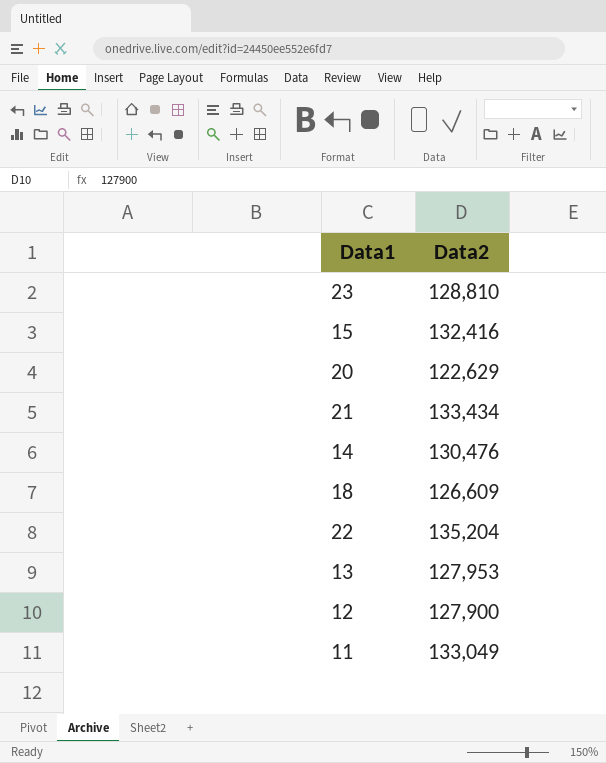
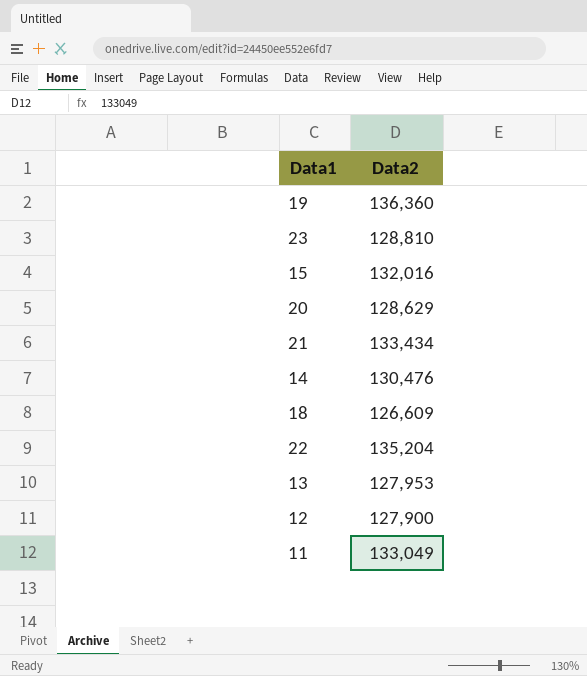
row 19: none -> 136,360
15 | Data2: 132,416 -> 132,016
20 | Data2: 122,629 -> 128,629

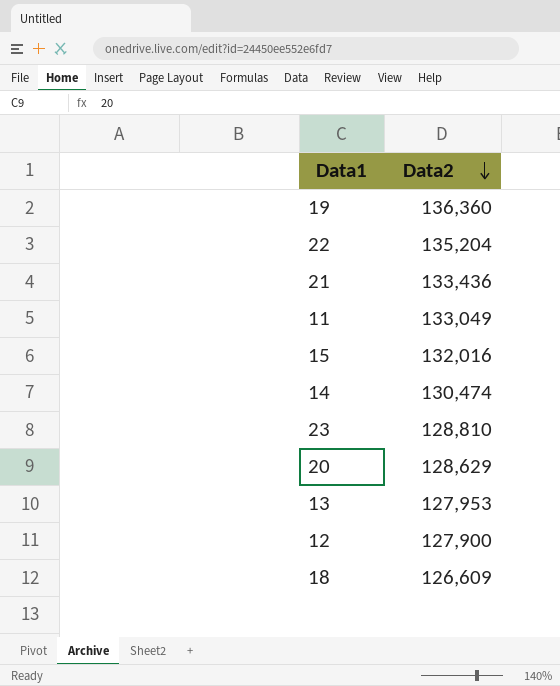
row order: none -> Data2 descending
21 | Data2: 133,434 -> 133,436
14 | Data2: 130,476 -> 130,474

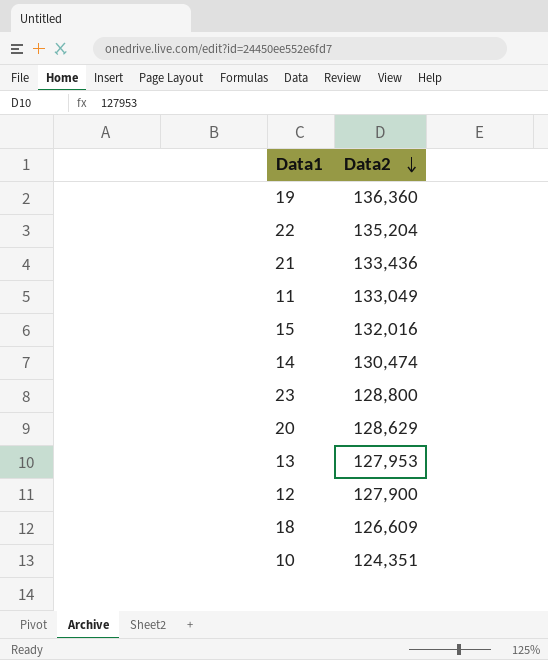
23 | Data2: 128,810 -> 128,800
row 10: none -> 124,351

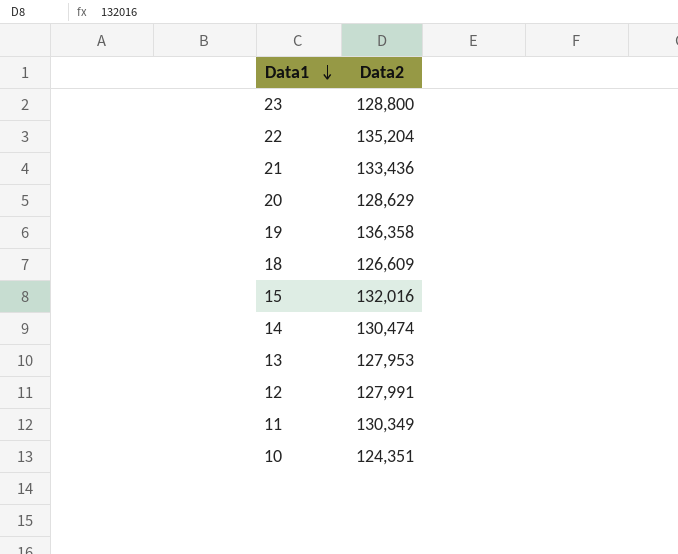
row order: Data2 descending -> Data1 descending
19 | Data2: 136,360 -> 136,358
12 | Data2: 127,900 -> 127,991
11 | Data2: 133,049 -> 130,349

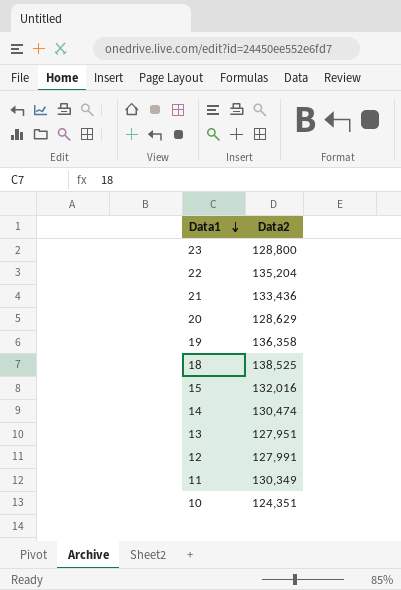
18 | Data2: 126,609 -> 138,525
13 | Data2: 127,953 -> 127,951

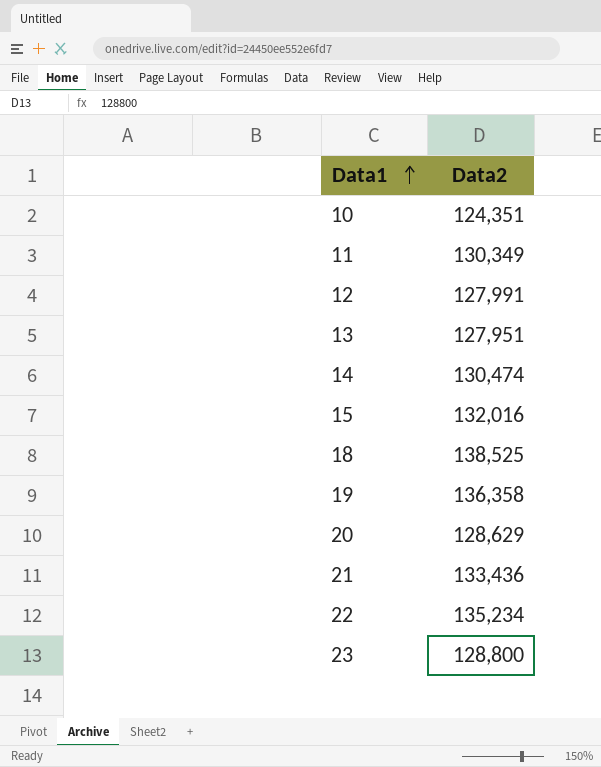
row order: Data1 descending -> Data1 ascending
22 | Data2: 135,204 -> 135,234

